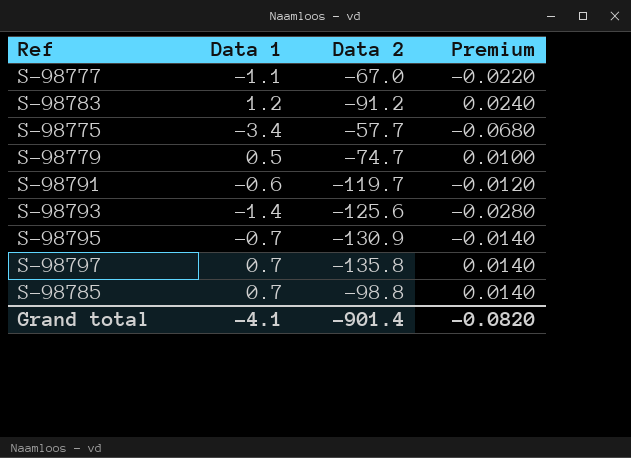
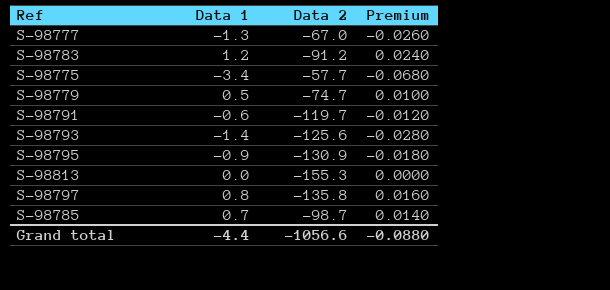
S-98777 | Data 1: -1.1 -> -1.3
S-98777 | Premium: -0.0220 -> -0.0260
S-98795 | Data 1: -0.7 -> -0.9
S-98795 | Premium: -0.0140 -> -0.0180
row S-98813: none -> 0.0 | -155.3 | 0.0000
S-98797 | Data 1: 0.7 -> 0.8
S-98797 | Premium: 0.0140 -> 0.0160
S-98785 | Data 2: -98.8 -> -98.7
Grand total | Data 1: -4.1 -> -4.4
Grand total | Data 2: -901.4 -> -1056.6
Grand total | Premium: -0.0820 -> -0.0880

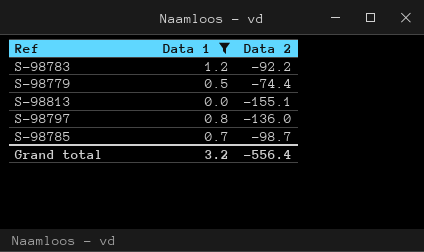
filter: none -> Data 1 >= 0.0
column Premium | formula: [Data 1] * 0.02 -> none
S-98783 | Data 2: -91.2 -> -92.2
S-98779 | Data 2: -74.7 -> -74.4
S-98813 | Data 2: -155.3 -> -155.1
S-98797 | Data 2: -135.8 -> -136.0
Grand total | Data 1: -4.4 -> 3.2
Grand total | Data 2: -1056.6 -> -556.4

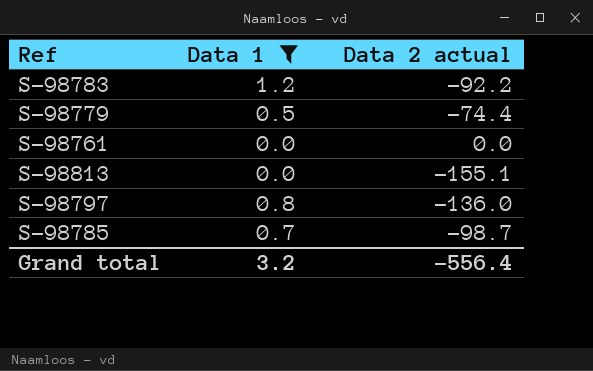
column name: Data 2 -> Data 2 actual
row S-98761: none -> 0.0 | 0.0

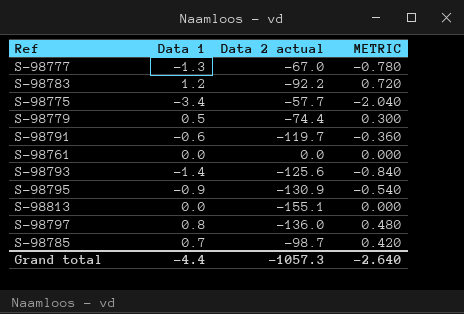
filter: Data 1 >= 0.0 -> none
column METRIC | formula: none -> [Data 1] * 0.6
Grand total | Data 1: 3.2 -> -4.4
Grand total | Data 2 actual: -556.4 -> -1057.3

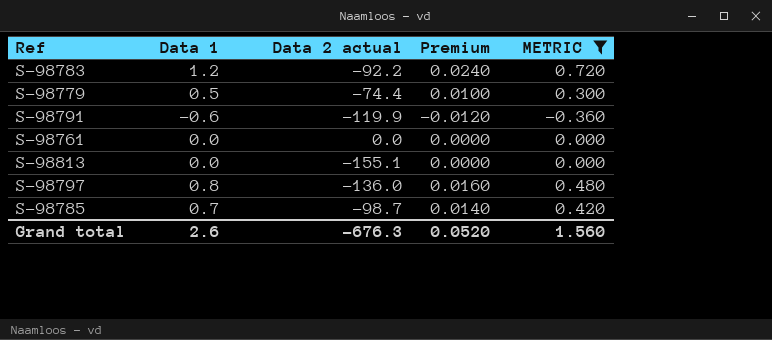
filter: none -> METRIC >= -0.360
column Premium | formula: none -> [Data 1] * 0.02
S-98791 | Data 2 actual: -119.7 -> -119.9
Grand total | Data 1: -4.4 -> 2.6
Grand total | Data 2 actual: -1057.3 -> -676.3
Grand total | METRIC: -2.640 -> 1.560

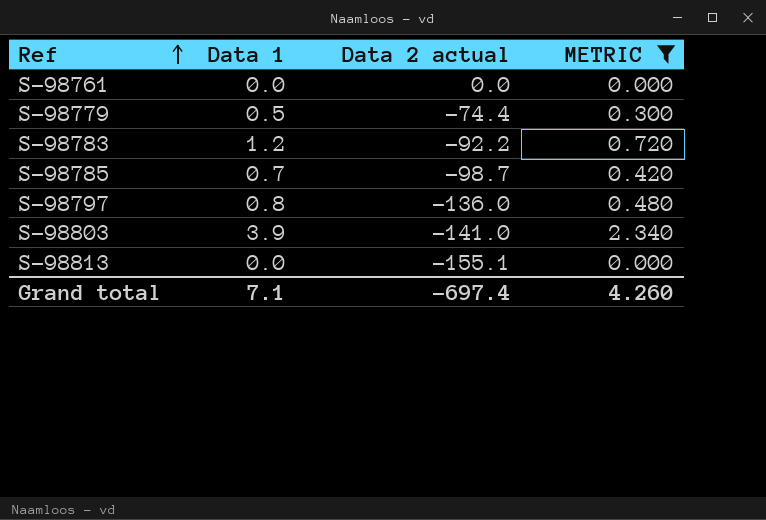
row order: none -> Ref ascending
column Premium | formula: [Data 1] * 0.02 -> none
row S-98791: -0.6 | -119.9 | -0.0120 | -0.360 -> none
row S-98803: none -> 3.9 | -141.0 | 2.340
Grand total | Data 1: 2.6 -> 7.1
Grand total | Data 2 actual: -676.3 -> -697.4
Grand total | METRIC: 1.560 -> 4.260

